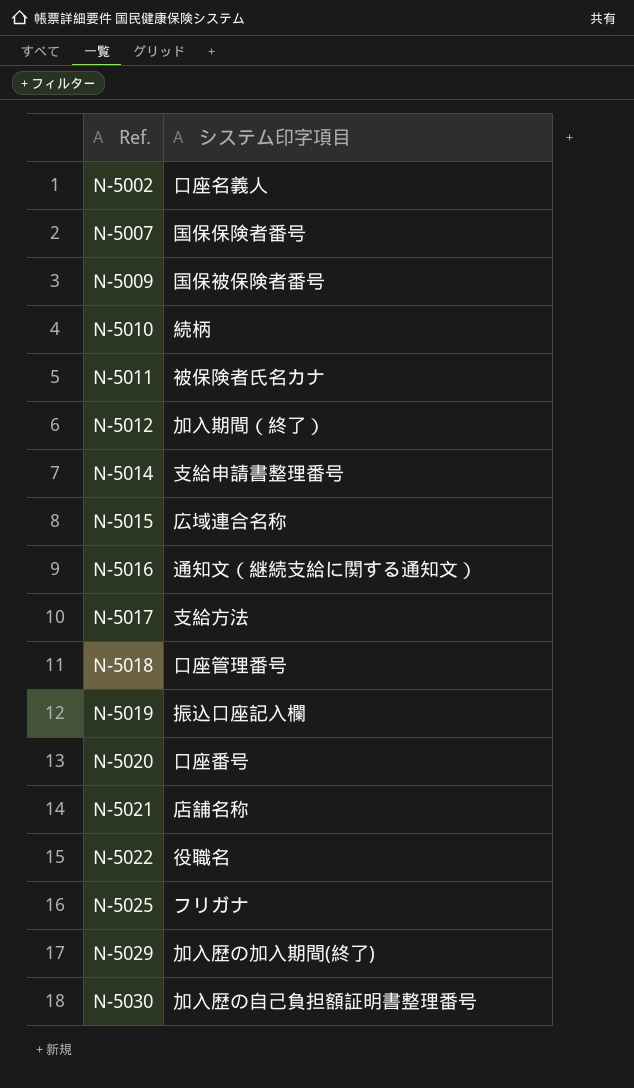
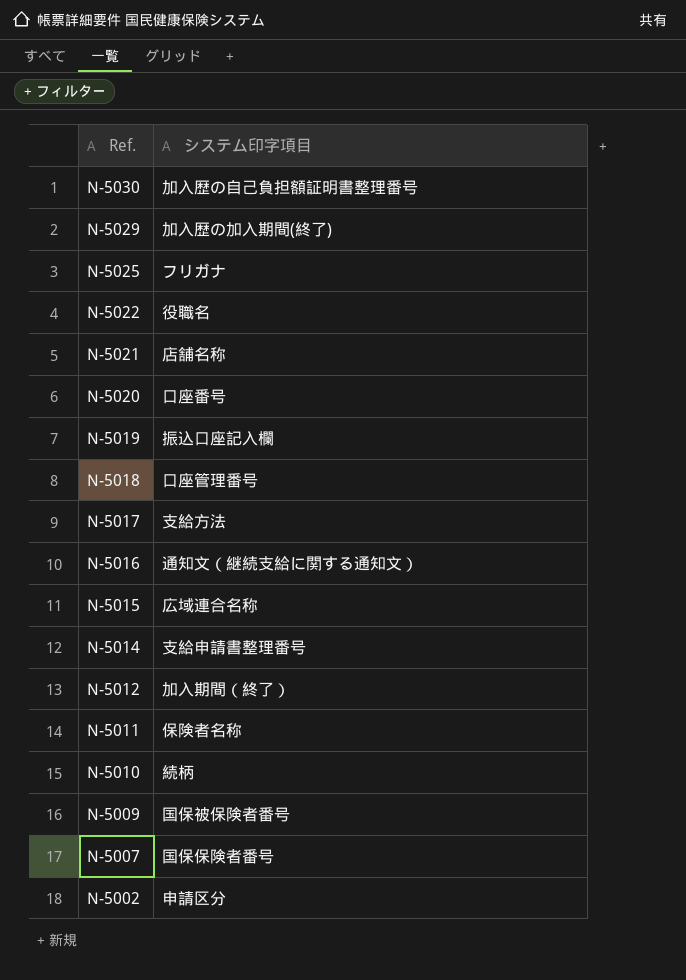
row order: Ref. ascending -> Ref. descending
N-5011 | システム印字項目: 被保険者氏名カナ -> 保険者名称
N-5002 | システム印字項目: 口座名義人 -> 申請区分

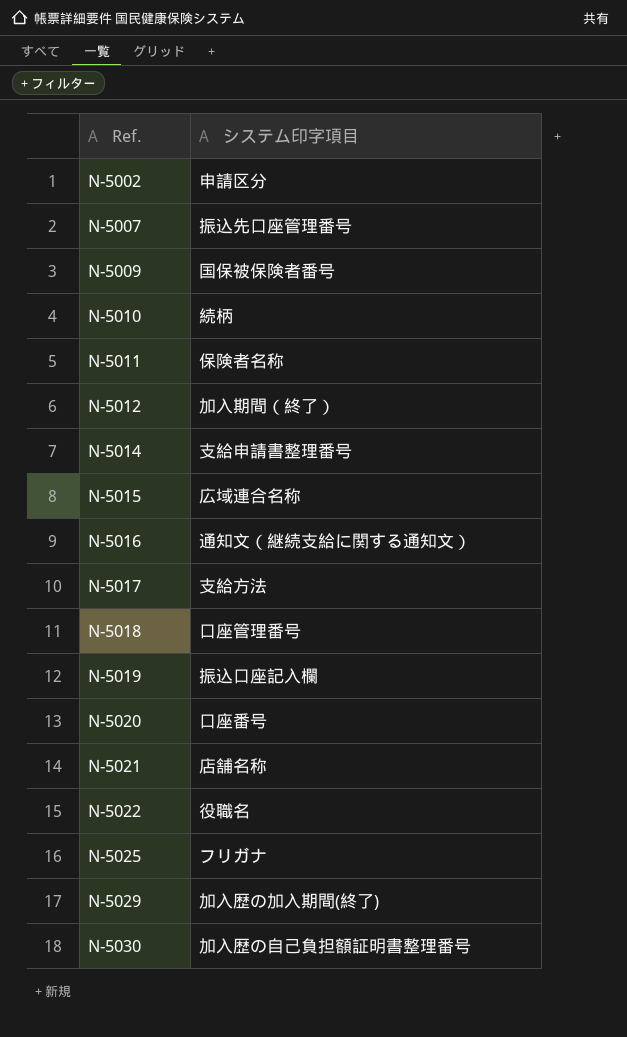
row order: Ref. descending -> Ref. ascending
N-5007 | システム印字項目: 国保保険者番号 -> 振込先口座管理番号

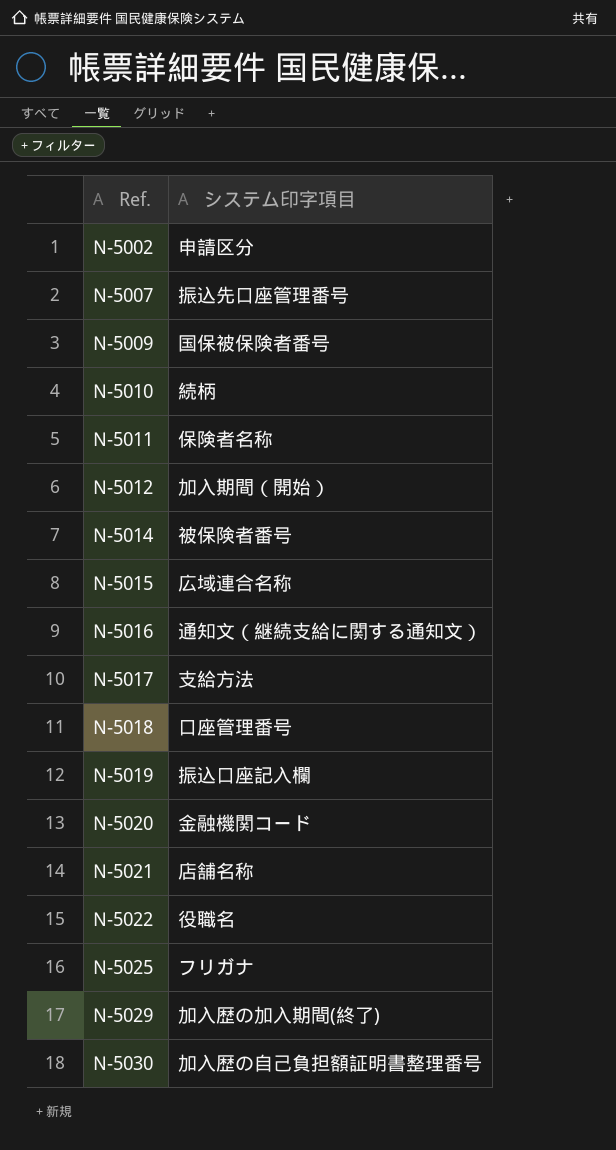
N-5012 | システム印字項目: 加入期間（終了） -> 加入期間（開始）
N-5014 | システム印字項目: 支給申請書整理番号 -> 被保険者番号
N-5020 | システム印字項目: 口座番号 -> 金融機関コード

